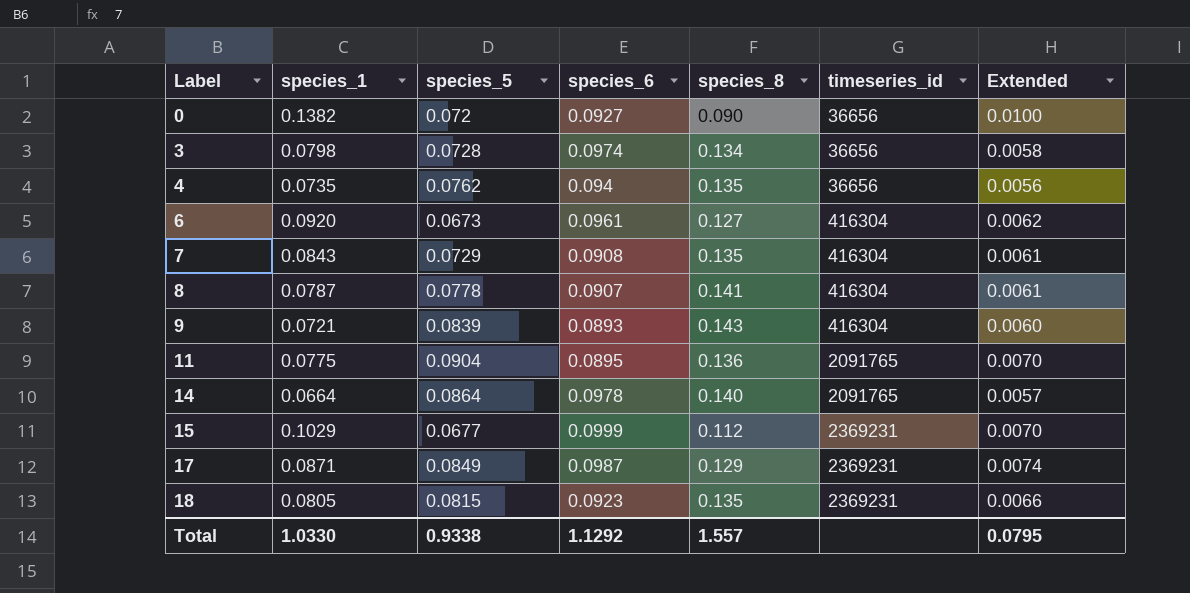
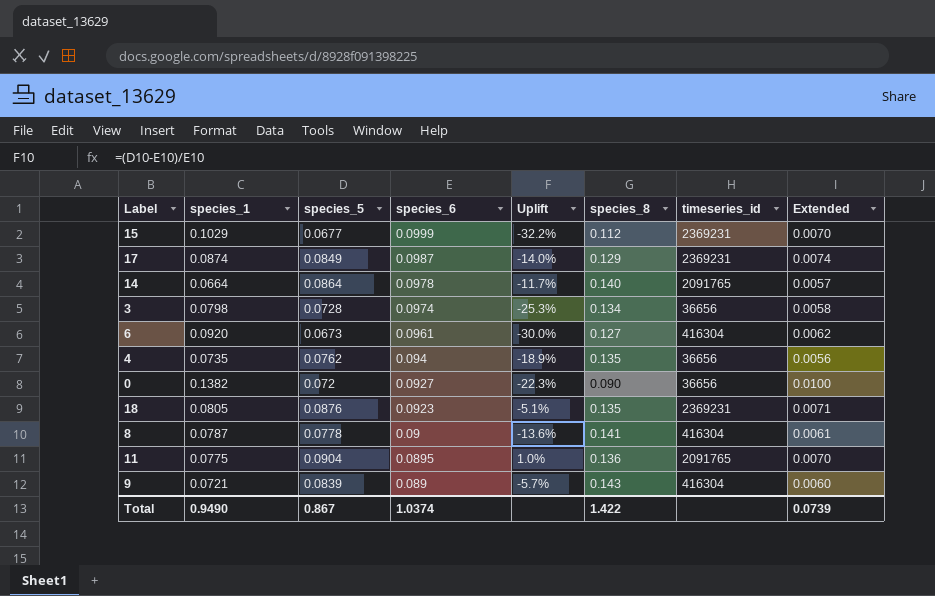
row order: Label ascending -> species_6 descending
column Uplift | formula: none -> ([species_5] - [species_6]) / [species_6]
row 7: 0.0843 | 0.0729 | 0.0908 | 0.135 | 416304 | 0.0061 -> none
17 | species_1: 0.0871 -> 0.0874
18 | species_5: 0.0815 -> 0.0876
18 | Extended: 0.0066 -> 0.0071
8 | species_6: 0.0907 -> 0.09
9 | species_6: 0.0893 -> 0.089
Total | species_1: 1.0330 -> 0.9490
Total | species_5: 0.9338 -> 0.867
Total | species_6: 1.1292 -> 1.0374
Total | species_8: 1.557 -> 1.422
Total | Extended: 0.0795 -> 0.0739

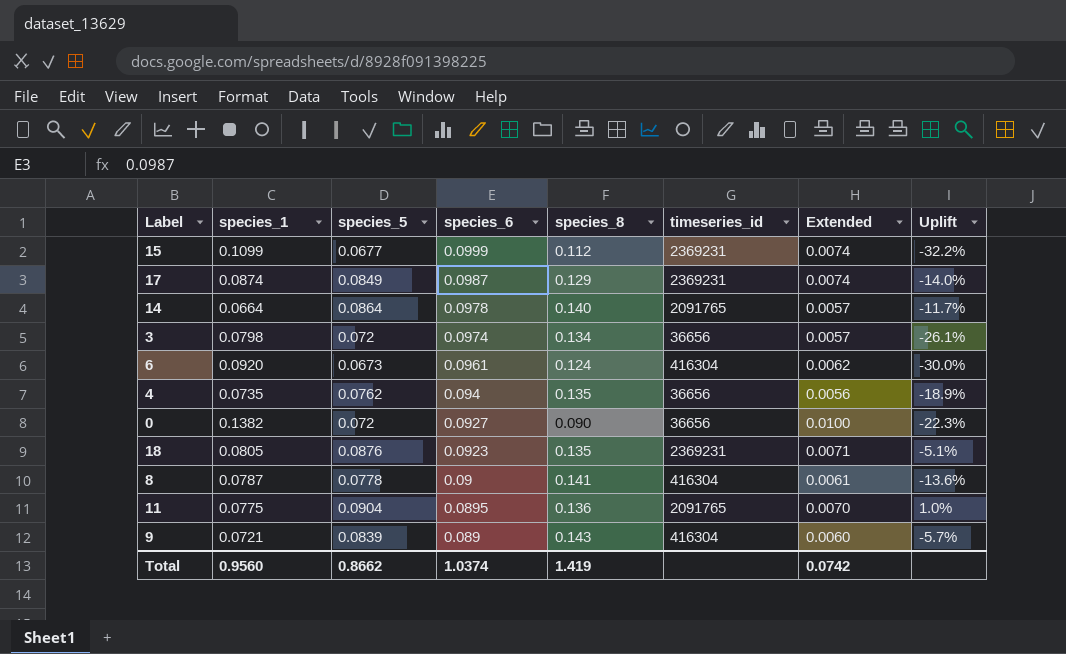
column Uplift | position: 5 -> 8
15 | species_1: 0.1029 -> 0.1099
15 | Extended: 0.0070 -> 0.0074
3 | species_5: 0.0728 -> 0.072
3 | Extended: 0.0058 -> 0.0057
3 | Uplift: -25.3% -> -26.1%
6 | species_8: 0.127 -> 0.124
Total | species_1: 0.9490 -> 0.9560
Total | species_5: 0.867 -> 0.8662
Total | species_8: 1.422 -> 1.419
Total | Extended: 0.0739 -> 0.0742

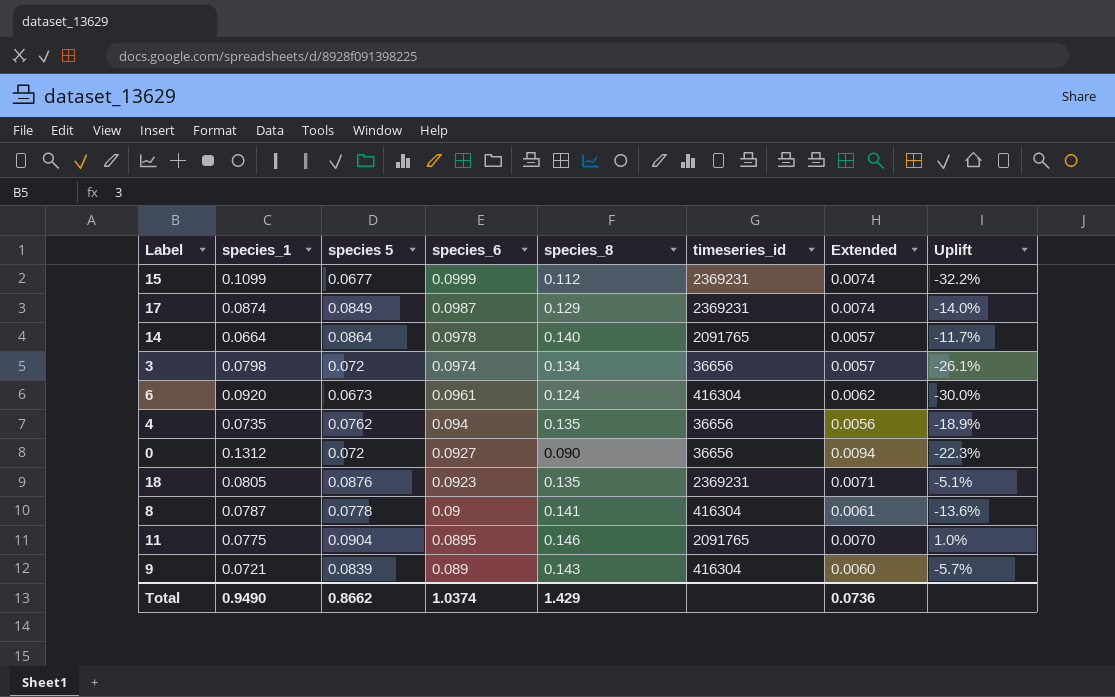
column name: species_5 -> species 5
0 | species_1: 0.1382 -> 0.1312
0 | Extended: 0.0100 -> 0.0094
11 | species_8: 0.136 -> 0.146
Total | species_1: 0.9560 -> 0.9490
Total | species_8: 1.419 -> 1.429
Total | Extended: 0.0742 -> 0.0736

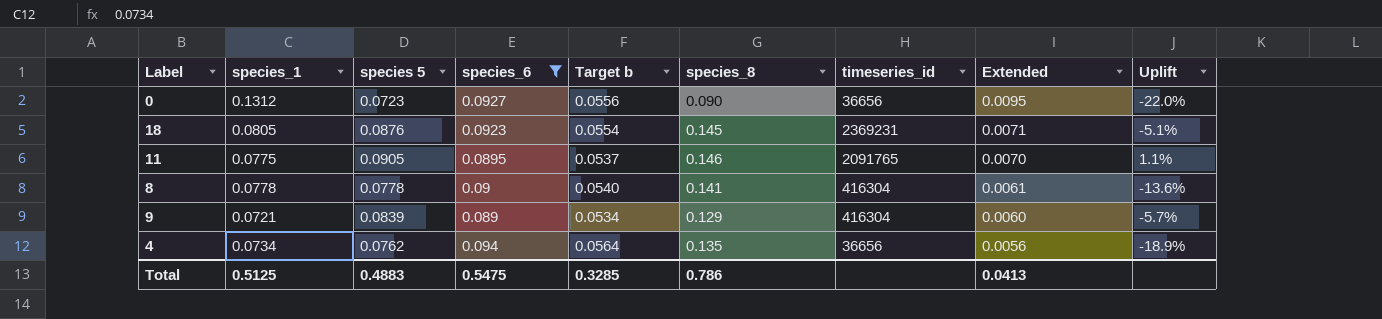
filter: none -> species_6 <= 0.094
row order: species_6 descending -> Extended descending
column Target b | formula: none -> [species_6] * 0.6
0 | species 5: 0.072 -> 0.0723
0 | Extended: 0.0094 -> 0.0095
0 | Uplift: -22.3% -> -22.0%
18 | species_8: 0.135 -> 0.145
11 | species 5: 0.0904 -> 0.0905
11 | Uplift: 1.0% -> 1.1%
8 | species_1: 0.0787 -> 0.0778
9 | species_8: 0.143 -> 0.129
4 | species_1: 0.0735 -> 0.0734
Total | species_1: 0.9490 -> 0.5125
Total | species 5: 0.8662 -> 0.4883
Total | species_6: 1.0374 -> 0.5475
Total | species_8: 1.429 -> 0.786
Total | Extended: 0.0736 -> 0.0413

